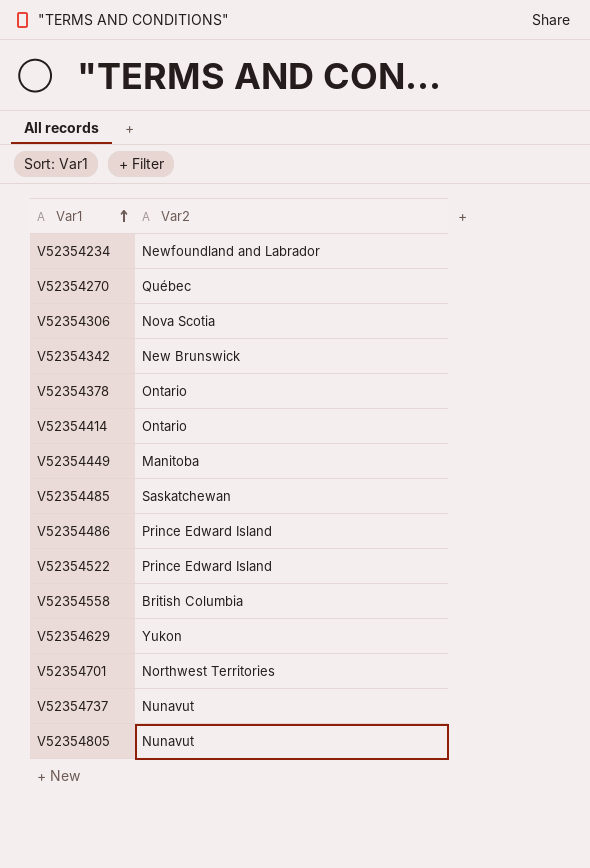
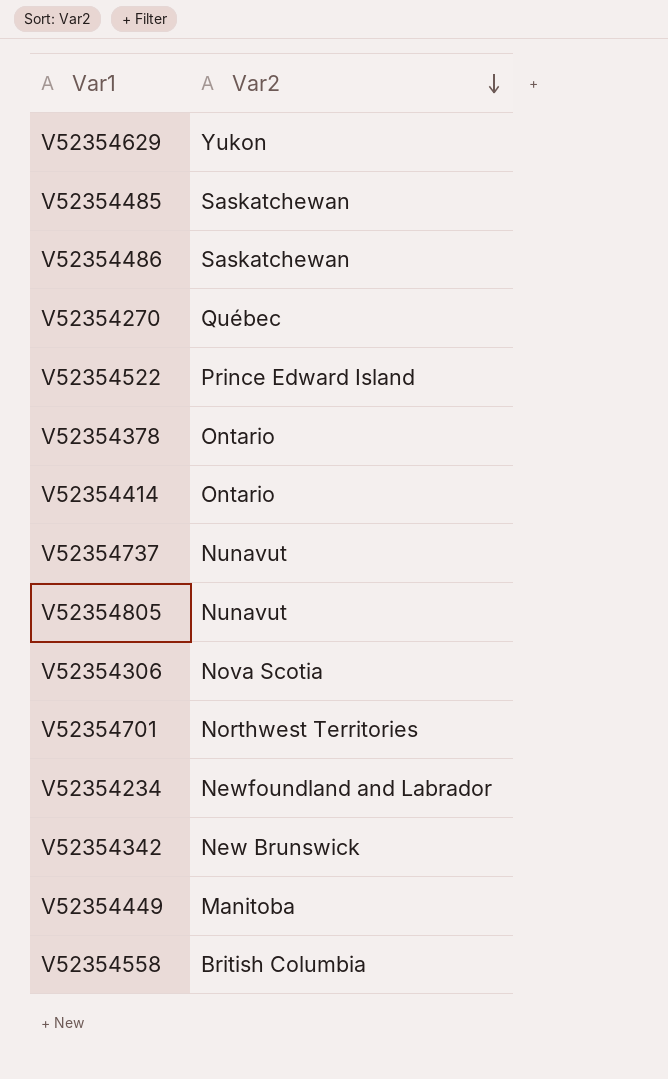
row order: Var1 ascending -> Var2 descending
V52354486 | Var2: Prince Edward Island -> Saskatchewan

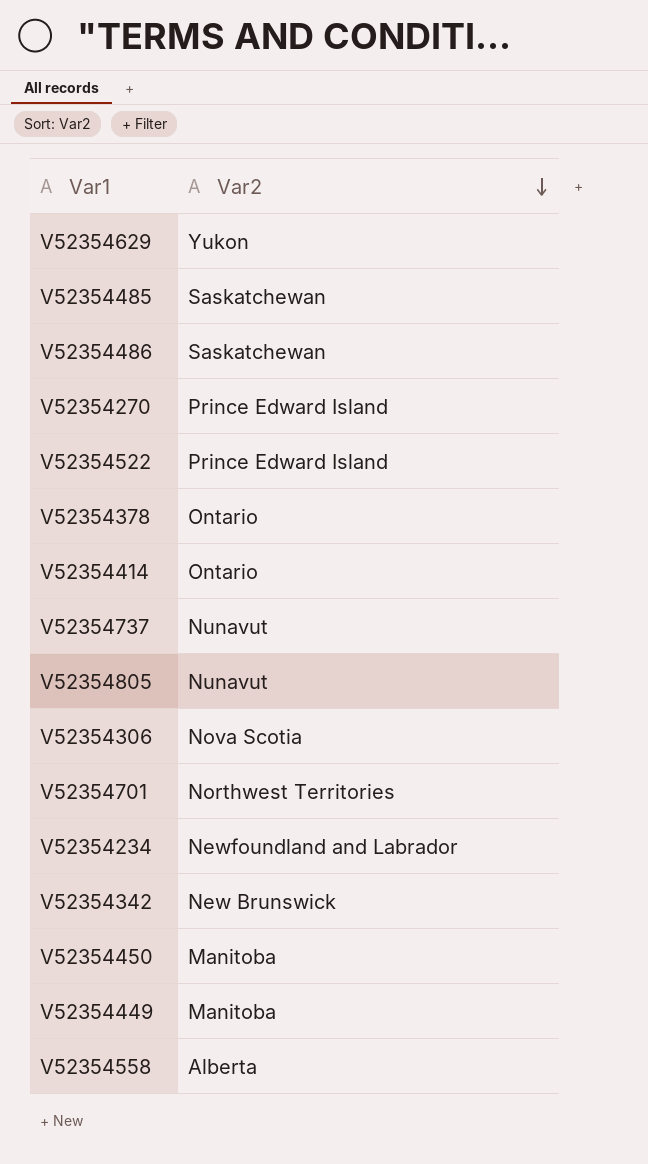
V52354270 | Var2: Québec -> Prince Edward Island
row V52354450: none -> Manitoba
V52354558 | Var2: British Columbia -> Alberta

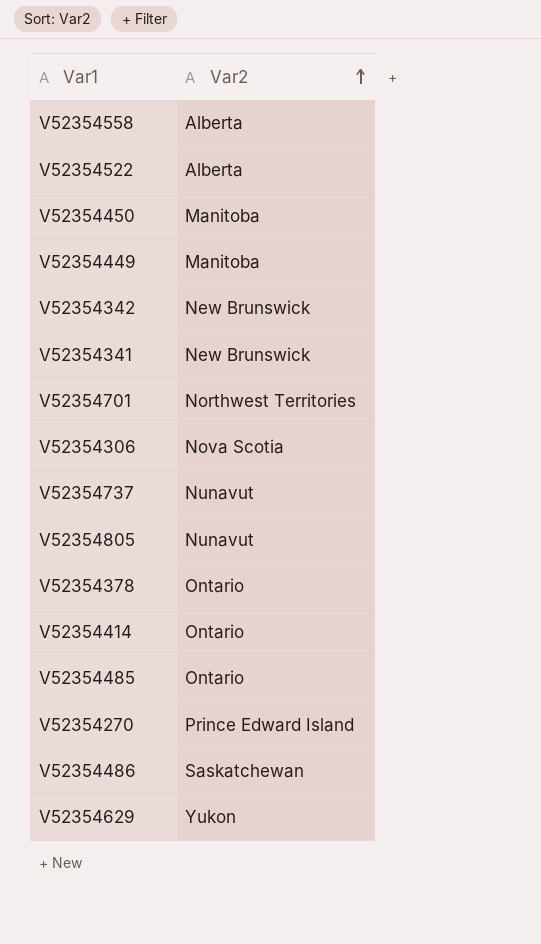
row order: Var2 descending -> Var2 ascending
row V52354234: Newfoundland and Labrador -> none
V52354522 | Var2: Prince Edward Island -> Alberta
row V52354341: none -> New Brunswick
V52354485 | Var2: Saskatchewan -> Ontario

